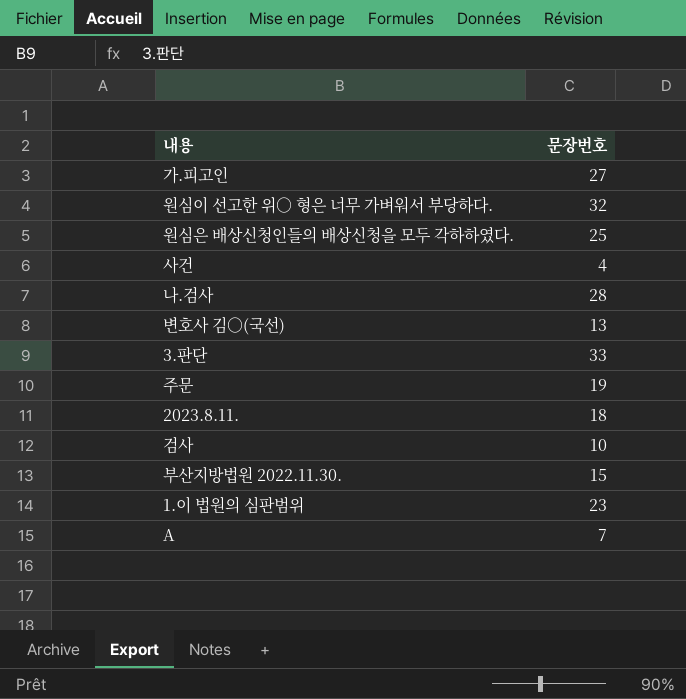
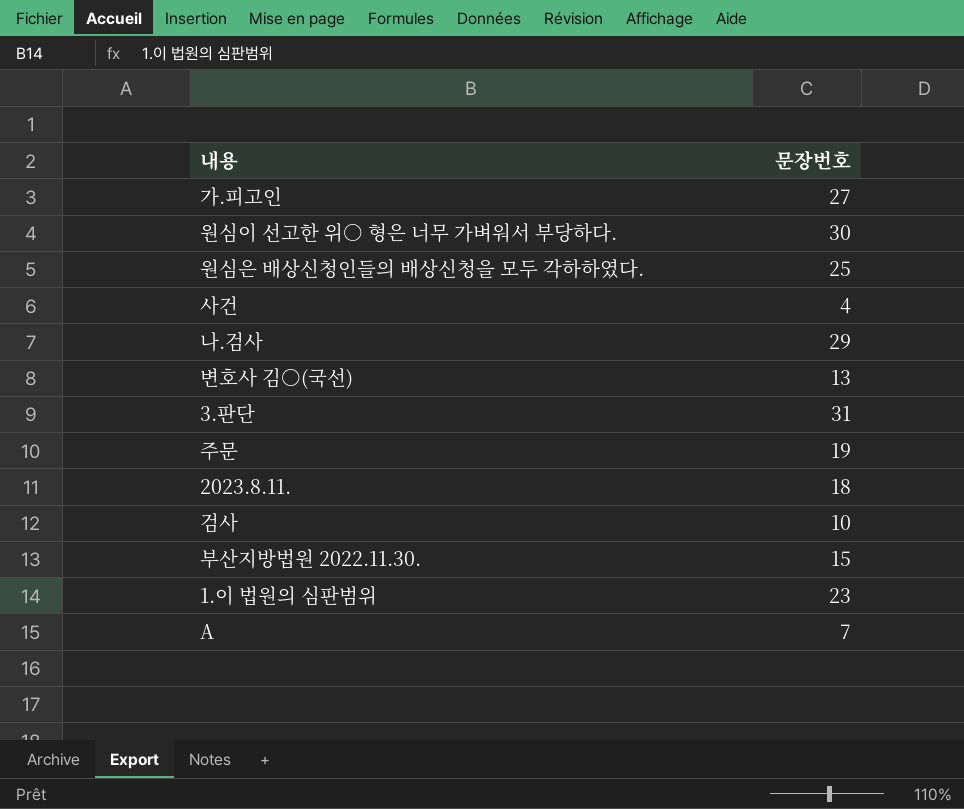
원심이 선고한 위○ 형은 너무 가벼워서 부당하다. | 문장번호: 32 -> 30
나.검사 | 문장번호: 28 -> 29
3.판단 | 문장번호: 33 -> 31

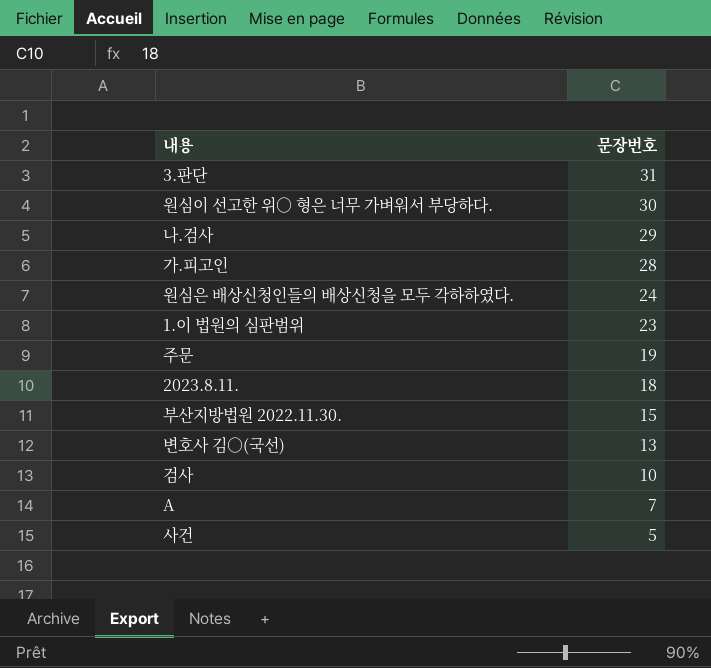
row order: none -> 문장번호 descending
가.피고인 | 문장번호: 27 -> 28
원심은 배상신청인들의 배상신청을 모두 각하하였다. | 문장번호: 25 -> 24
사건 | 문장번호: 4 -> 5

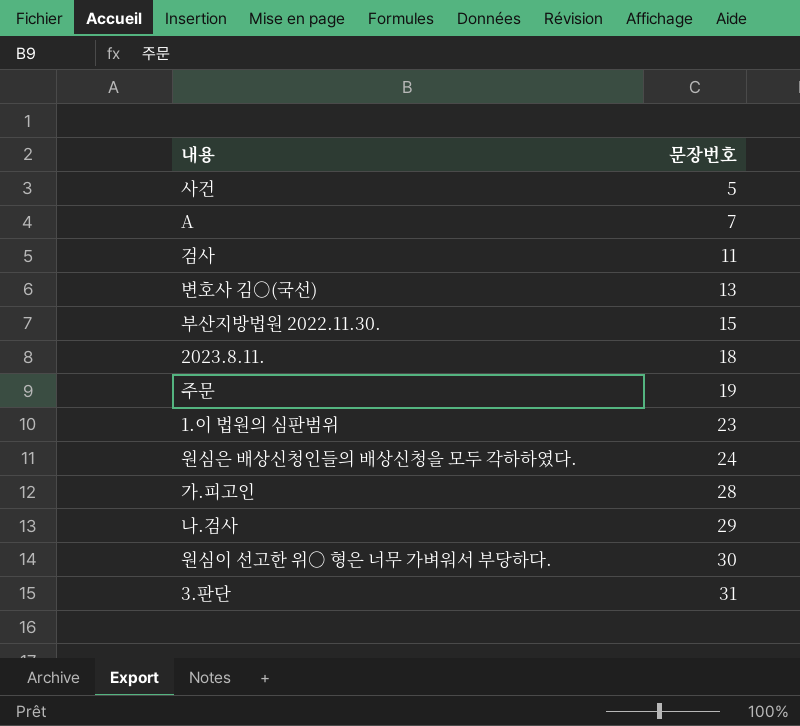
row order: 문장번호 descending -> 문장번호 ascending
검사 | 문장번호: 10 -> 11

